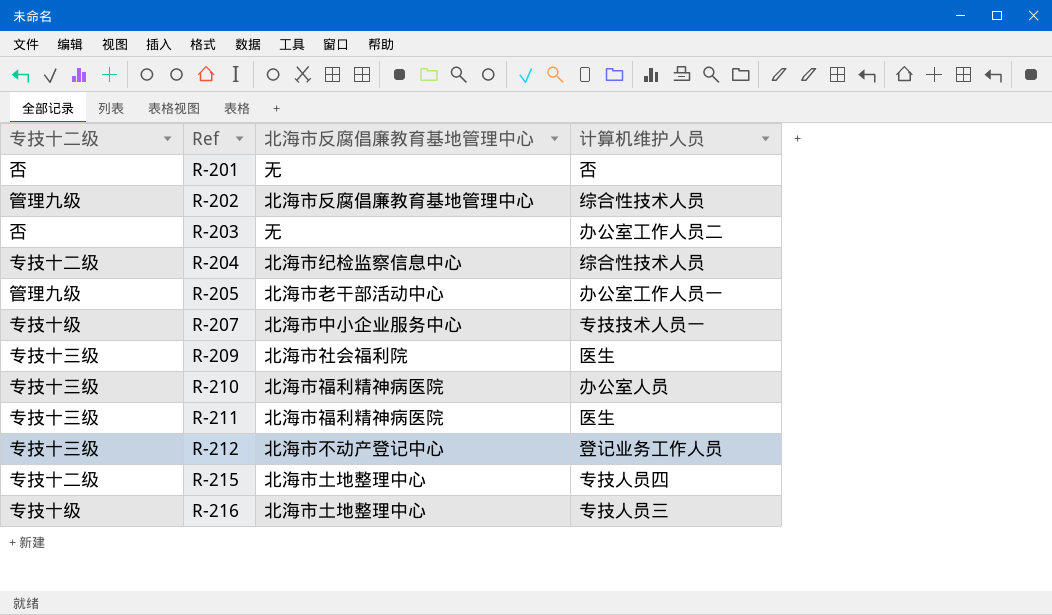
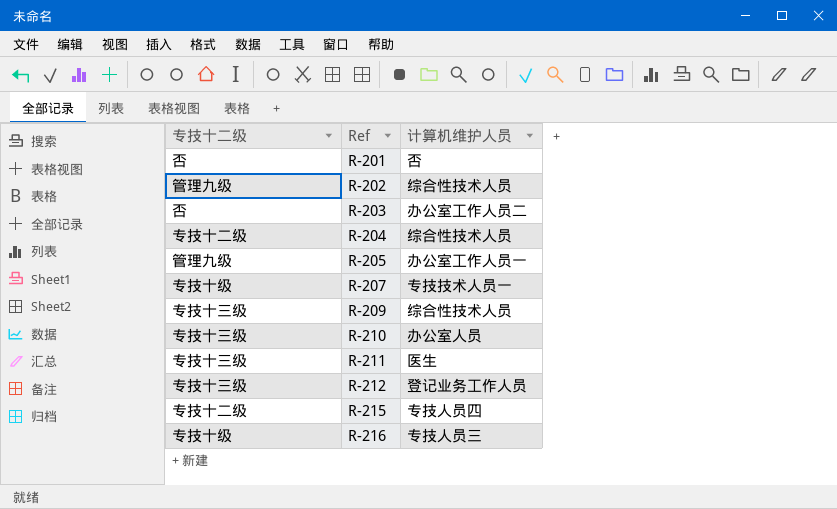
column 北海市反腐倡廉教育基地管理中心 | position: 3 -> none
R-209 | 计算机维护人员: 医生 -> 综合性技术人员

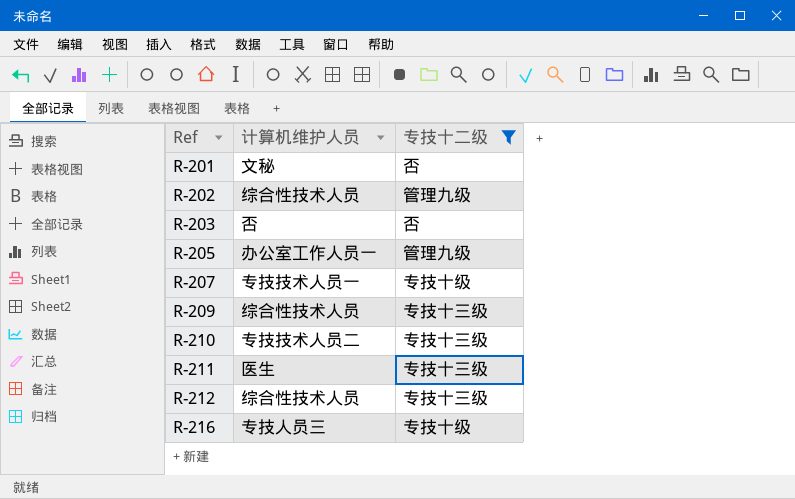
filter: none -> 专技十二级 != 专技十二级
column 专技十二级 | position: 1 -> 3
R-201 | 计算机维护人员: 否 -> 文秘
R-203 | 计算机维护人员: 办公室工作人员二 -> 否
R-210 | 计算机维护人员: 办公室人员 -> 专技技术人员二
R-212 | 计算机维护人员: 登记业务工作人员 -> 综合性技术人员

